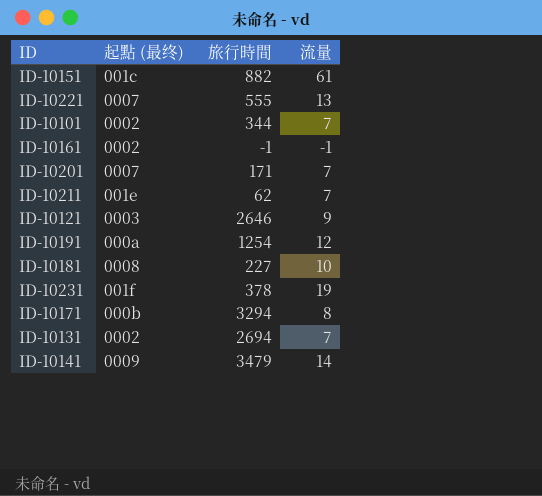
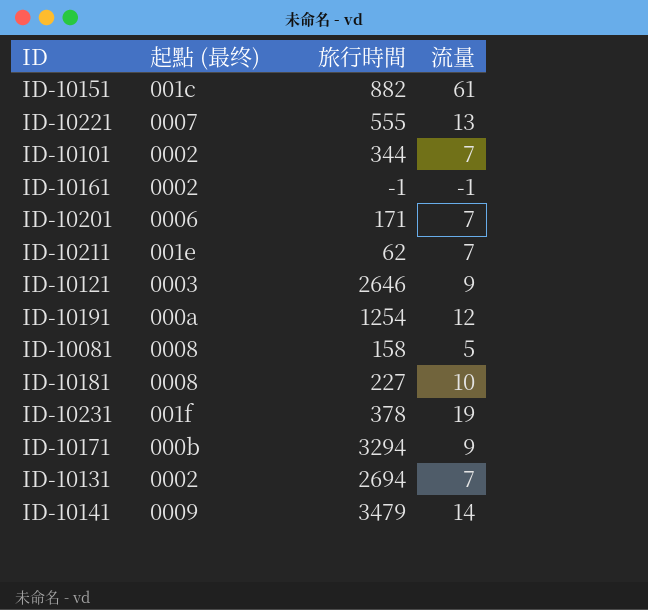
ID-10201 | 起點 (最终): 0007 -> 0006
row ID-10081: none -> 0008 | 158 | 5
ID-10171 | 流量: 8 -> 9

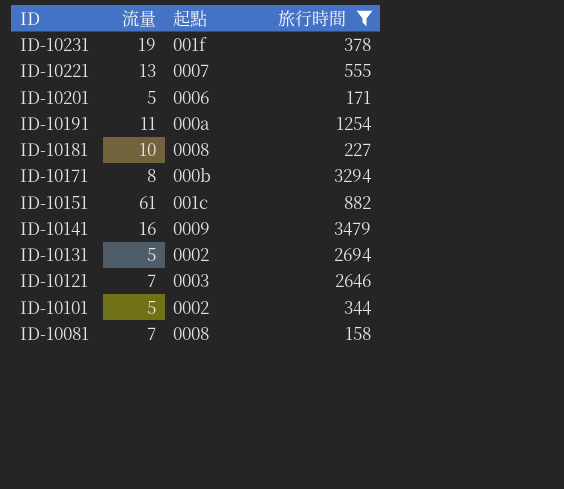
filter: none -> 旅行時間 >= 158
row order: none -> ID descending
column 流量 | position: 4 -> 2
column name: 起點 (最终) -> 起點
ID-10201 | 流量: 7 -> 5
ID-10191 | 流量: 12 -> 11
ID-10171 | 流量: 9 -> 8
ID-10141 | 流量: 14 -> 16
ID-10131 | 流量: 7 -> 5
ID-10121 | 流量: 9 -> 7
ID-10101 | 流量: 7 -> 5
ID-10081 | 流量: 5 -> 7

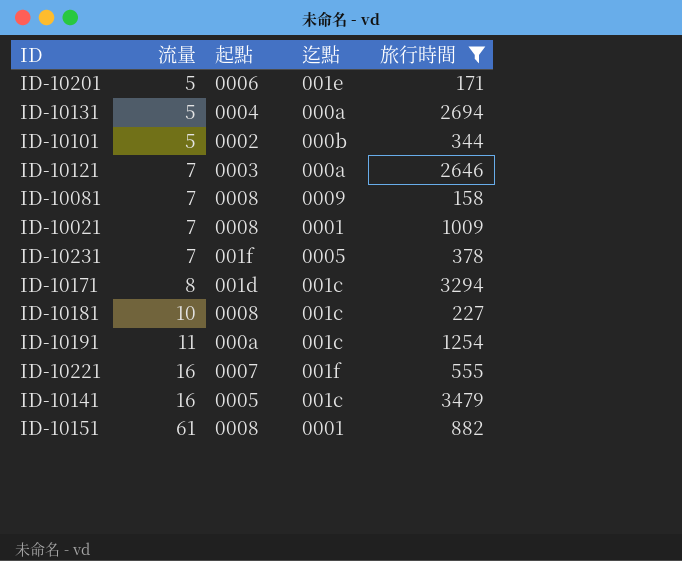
row order: ID descending -> 流量 ascending
column 迄點 | position: none -> 4
ID-10131 | 起點: 0002 -> 0004
row ID-10021: none -> 7 | 0008 | 0001 | 1009
ID-10231 | 流量: 19 -> 7
ID-10171 | 起點: 000b -> 001d
ID-10221 | 流量: 13 -> 16
ID-10141 | 起點: 0009 -> 0005
ID-10151 | 起點: 001c -> 0008

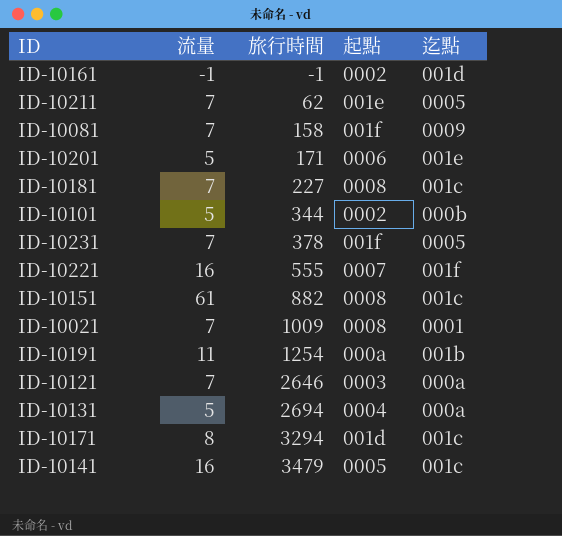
filter: 旅行時間 >= 158 -> none
row order: 流量 ascending -> 旅行時間 ascending
column 旅行時間 | position: 5 -> 3
ID-10081 | 起點: 0008 -> 001f
ID-10181 | 流量: 10 -> 7
ID-10151 | 迄點: 0001 -> 001c
ID-10191 | 迄點: 001c -> 001b

